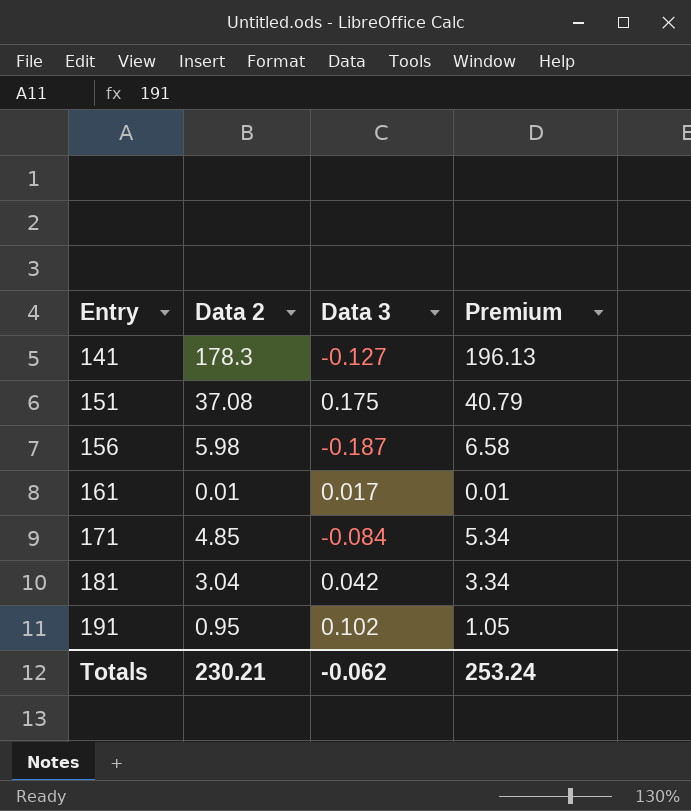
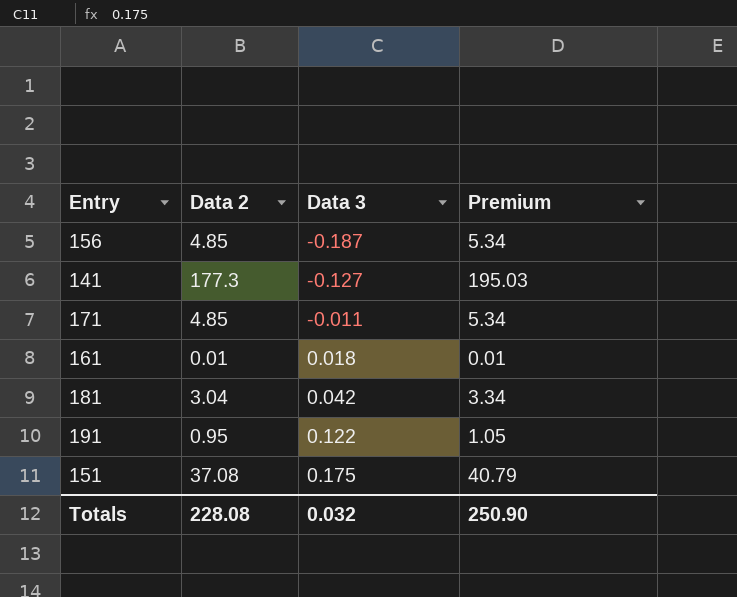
row order: Entry ascending -> Data 3 ascending
156 | Data 2: 5.98 -> 4.85
156 | Premium: 6.58 -> 5.34
141 | Data 2: 178.3 -> 177.3
141 | Premium: 196.13 -> 195.03
171 | Data 3: -0.084 -> -0.011
161 | Data 3: 0.017 -> 0.018
191 | Data 3: 0.102 -> 0.122
Totals | Data 2: 230.21 -> 228.08
Totals | Data 3: -0.062 -> 0.032
Totals | Premium: 253.24 -> 250.90

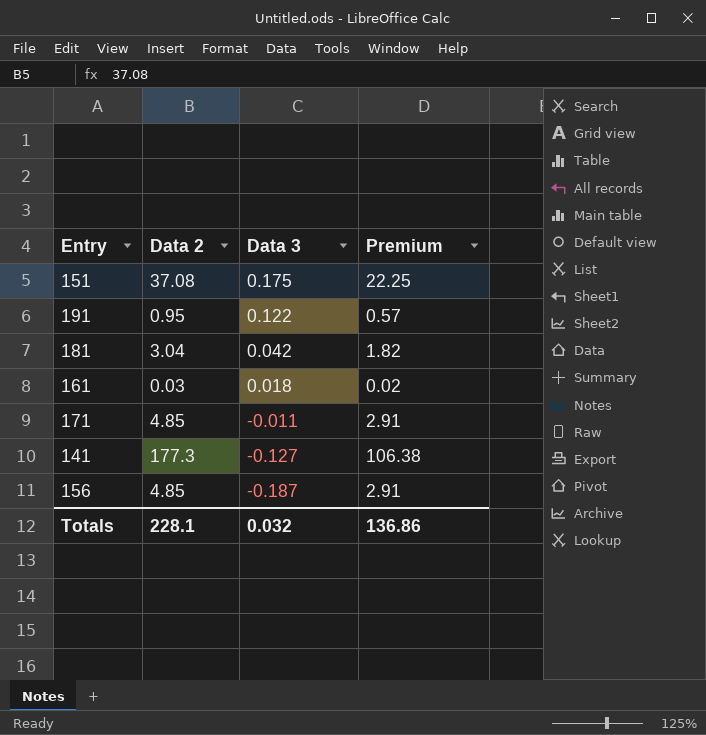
row order: Data 3 ascending -> Data 3 descending
column Premium | formula: [Data 2] * 1.1 -> [Data 2] * 0.6
161 | Data 2: 0.01 -> 0.03
Totals | Data 2: 228.08 -> 228.1
Totals | Premium: 250.90 -> 136.86

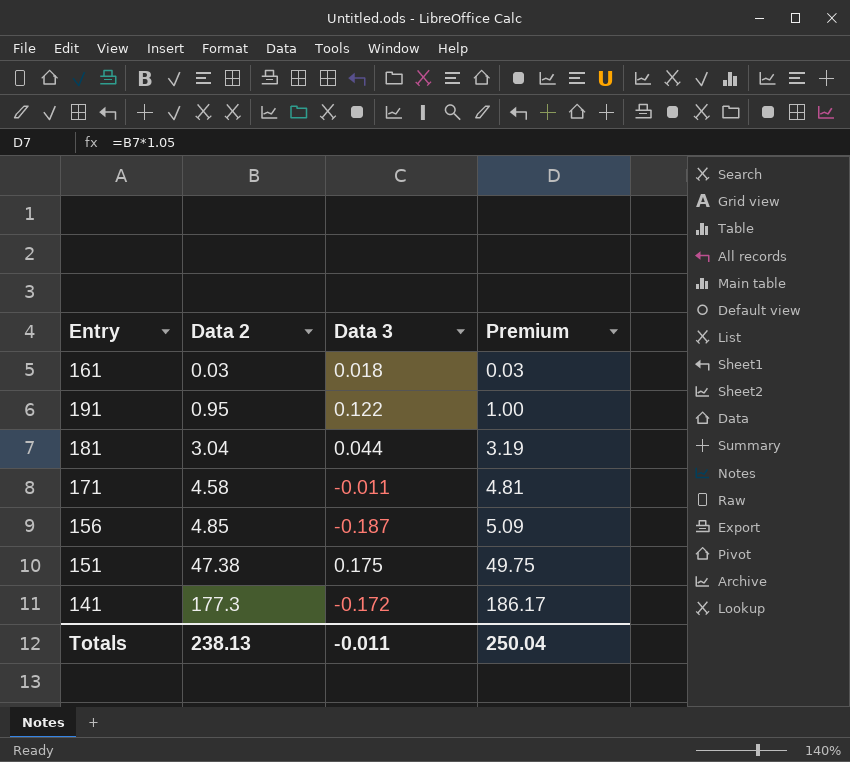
row order: Data 3 descending -> Data 2 ascending
column Premium | formula: [Data 2] * 0.6 -> [Data 2] * 1.05
181 | Data 3: 0.042 -> 0.044
171 | Data 2: 4.85 -> 4.58
151 | Data 2: 37.08 -> 47.38
141 | Data 3: -0.127 -> -0.172
Totals | Data 2: 228.1 -> 238.13
Totals | Data 3: 0.032 -> -0.011
Totals | Premium: 136.86 -> 250.04

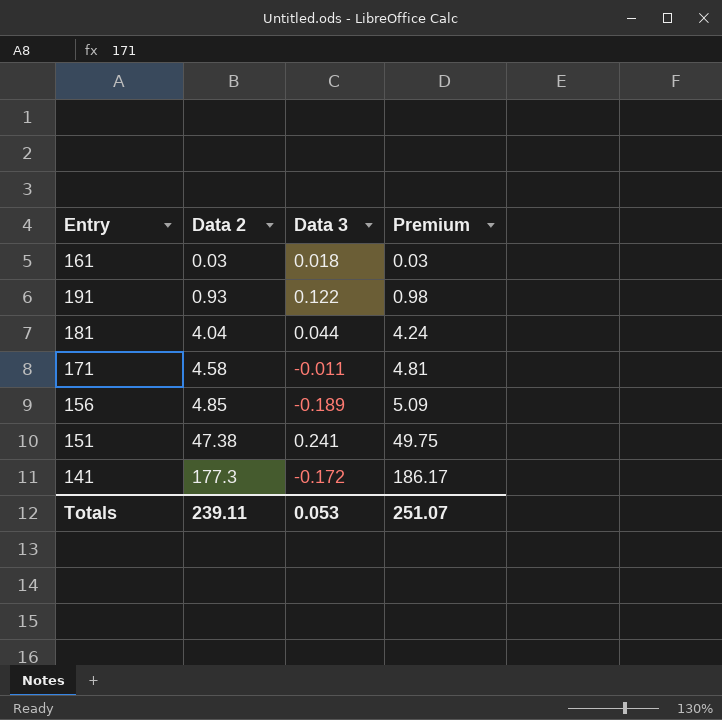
191 | Data 2: 0.95 -> 0.93
191 | Premium: 1.00 -> 0.98
181 | Data 2: 3.04 -> 4.04
181 | Premium: 3.19 -> 4.24
156 | Data 3: -0.187 -> -0.189
151 | Data 3: 0.175 -> 0.241
Totals | Data 2: 238.13 -> 239.11
Totals | Data 3: -0.011 -> 0.053
Totals | Premium: 250.04 -> 251.07

